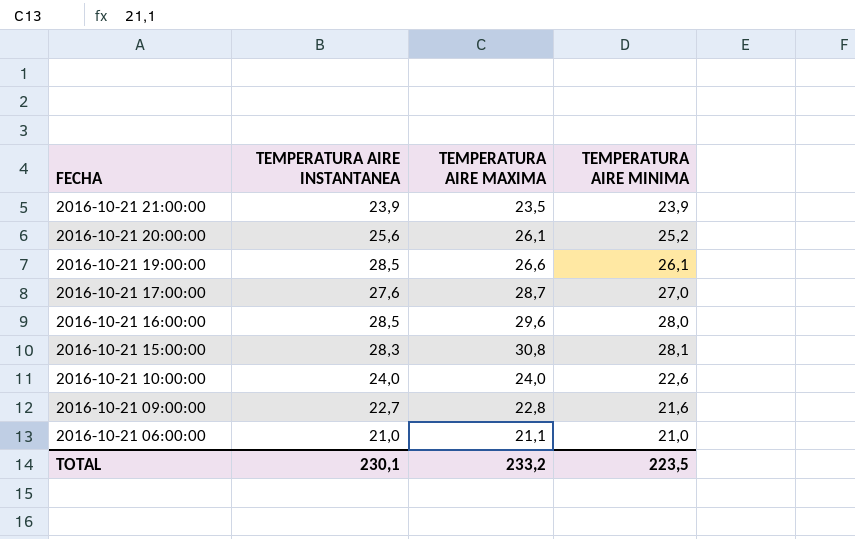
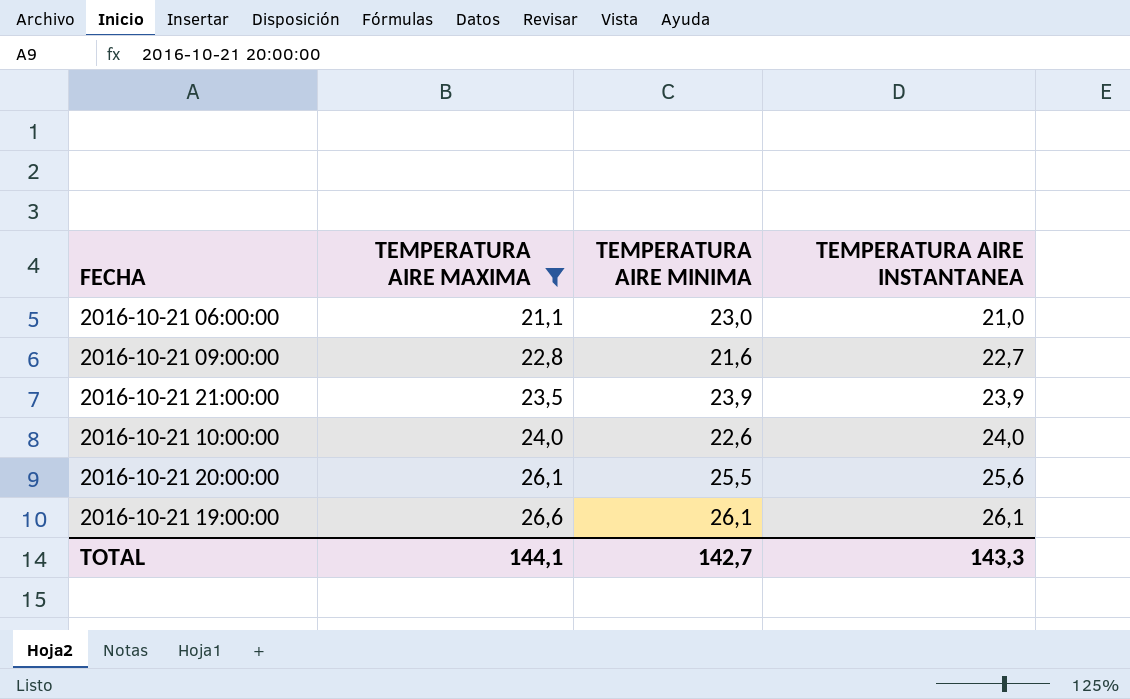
filter: none -> TEMPERATURA AIRE MAXIMA <= 26,6
row order: FECHA descending -> TEMPERATURA AIRE MAXIMA ascending
column TEMPERATURA AIRE INSTANTANEA | position: 2 -> 4
2016-10-21 06:00:00 | TEMPERATURA AIRE MINIMA: 21,0 -> 23,0
2016-10-21 20:00:00 | TEMPERATURA AIRE MINIMA: 25,2 -> 25,5
2016-10-21 19:00:00 | TEMPERATURA AIRE INSTANTANEA: 28,5 -> 26,1
TOTAL | TEMPERATURA AIRE MAXIMA: 233,2 -> 144,1
TOTAL | TEMPERATURA AIRE MINIMA: 223,5 -> 142,7
TOTAL | TEMPERATURA AIRE INSTANTANEA: 230,1 -> 143,3

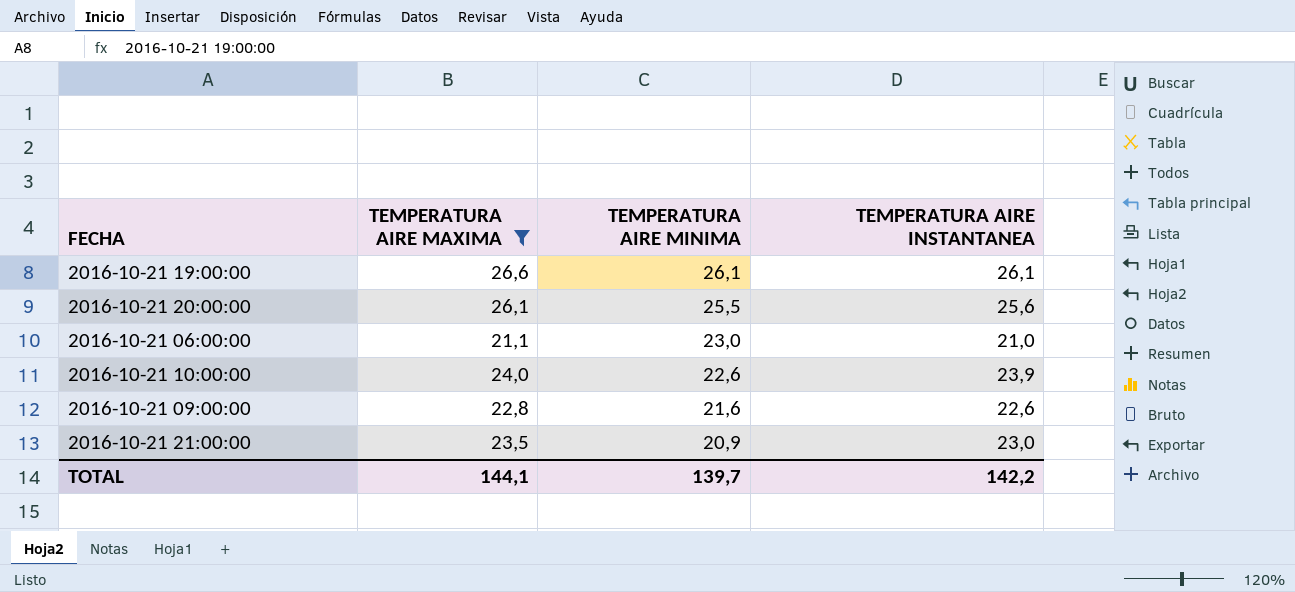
row order: TEMPERATURA AIRE MAXIMA ascending -> TEMPERATURA AIRE MINIMA descending
2016-10-21 10:00:00 | TEMPERATURA AIRE INSTANTANEA: 24,0 -> 23,9
2016-10-21 09:00:00 | TEMPERATURA AIRE INSTANTANEA: 22,7 -> 22,6
2016-10-21 21:00:00 | TEMPERATURA AIRE MINIMA: 23,9 -> 20,9
2016-10-21 21:00:00 | TEMPERATURA AIRE INSTANTANEA: 23,9 -> 23,0
TOTAL | TEMPERATURA AIRE MINIMA: 142,7 -> 139,7
TOTAL | TEMPERATURA AIRE INSTANTANEA: 143,3 -> 142,2

